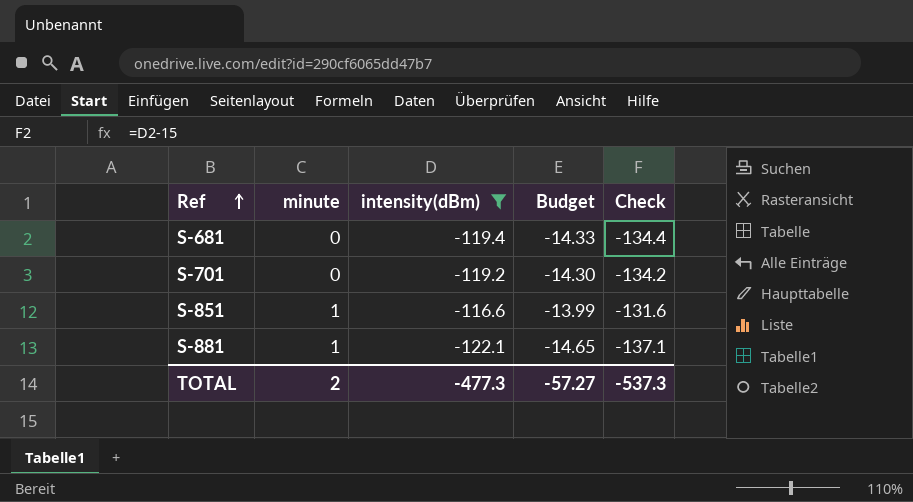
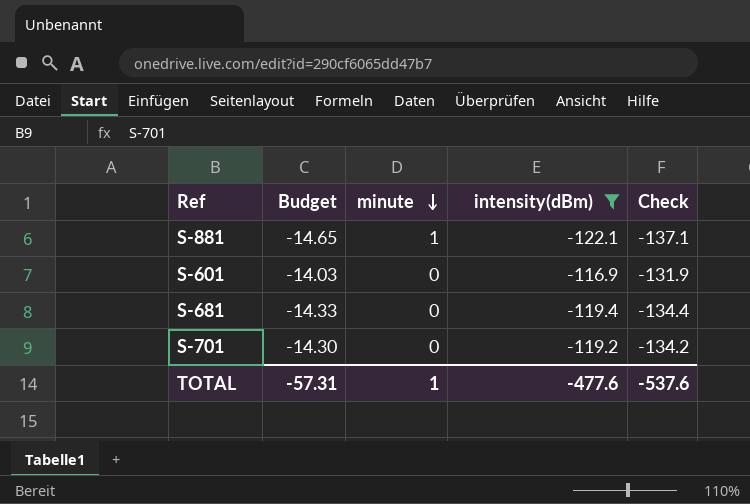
row order: Ref ascending -> minute descending
column Budget | position: 4 -> 2
row S-851: 1 | -116.6 | -13.99 | -131.6 -> none
row S-601: none -> -14.03 | 0 | -116.9 | -131.9
TOTAL | Budget: -57.27 -> -57.31
TOTAL | minute: 2 -> 1
TOTAL | intensity(dBm): -477.3 -> -477.6
TOTAL | Check: -537.3 -> -537.6

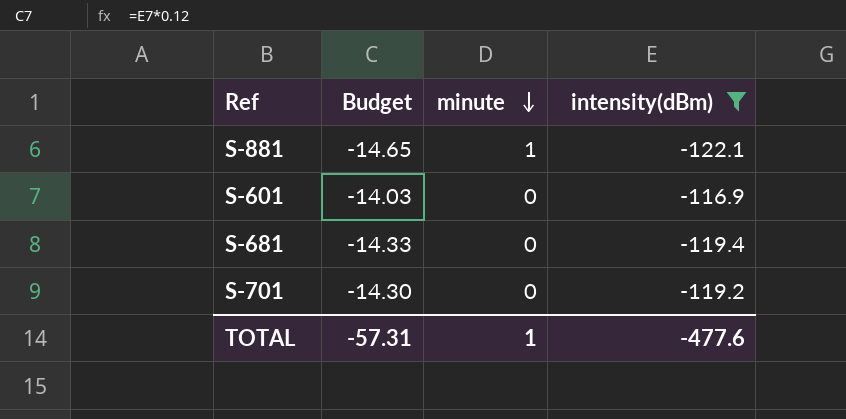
column Check | formula: [intensity(dBm)] - 15 -> none

